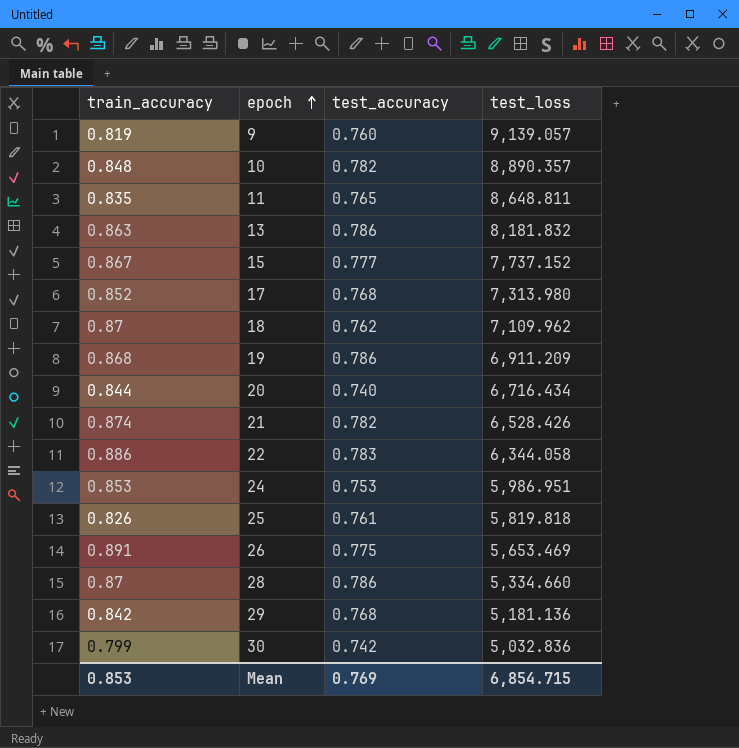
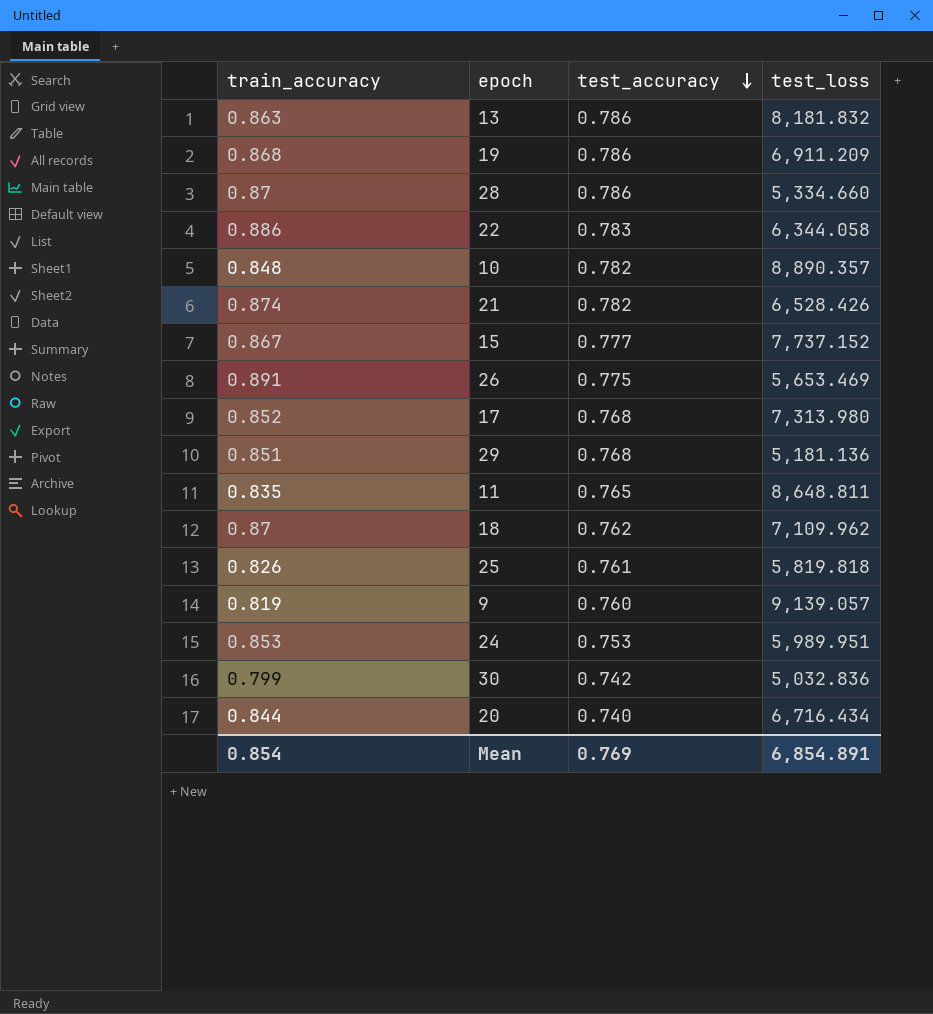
row order: epoch ascending -> test_accuracy descending
29 | train_accuracy: 0.842 -> 0.851
24 | test_loss: 5,986.951 -> 5,989.951
Mean | train_accuracy: 0.853 -> 0.854
Mean | test_loss: 6,854.715 -> 6,854.891

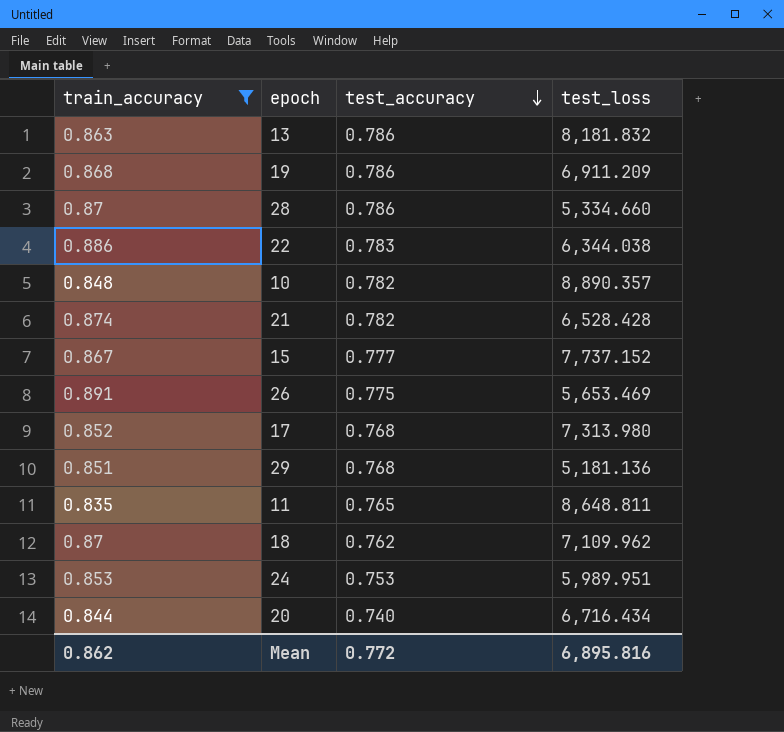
filter: none -> train_accuracy >= 0.835
22 | test_loss: 6,344.058 -> 6,344.038
21 | test_loss: 6,528.426 -> 6,528.428
Mean | train_accuracy: 0.854 -> 0.862
Mean | test_accuracy: 0.769 -> 0.772
Mean | test_loss: 6,854.891 -> 6,895.816

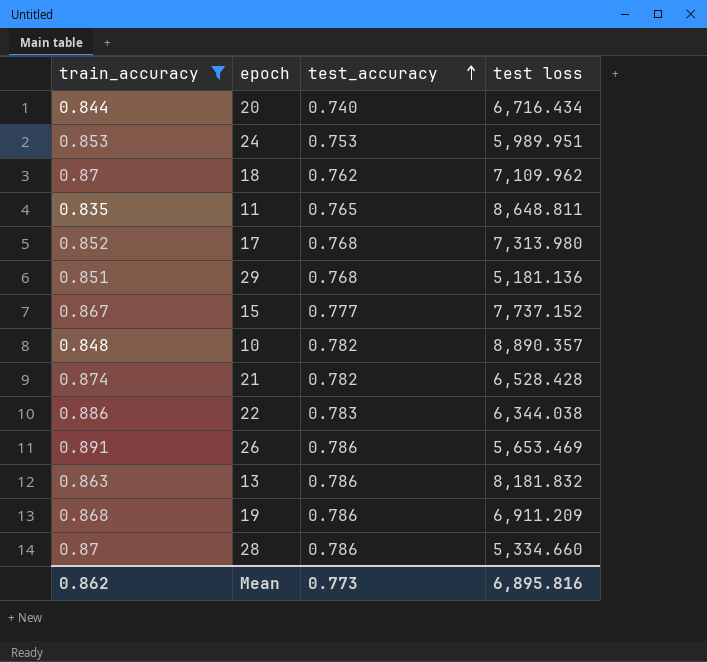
row order: test_accuracy descending -> test_accuracy ascending
column name: test_loss -> test loss
26 | test_accuracy: 0.775 -> 0.786
Mean | test_accuracy: 0.772 -> 0.773

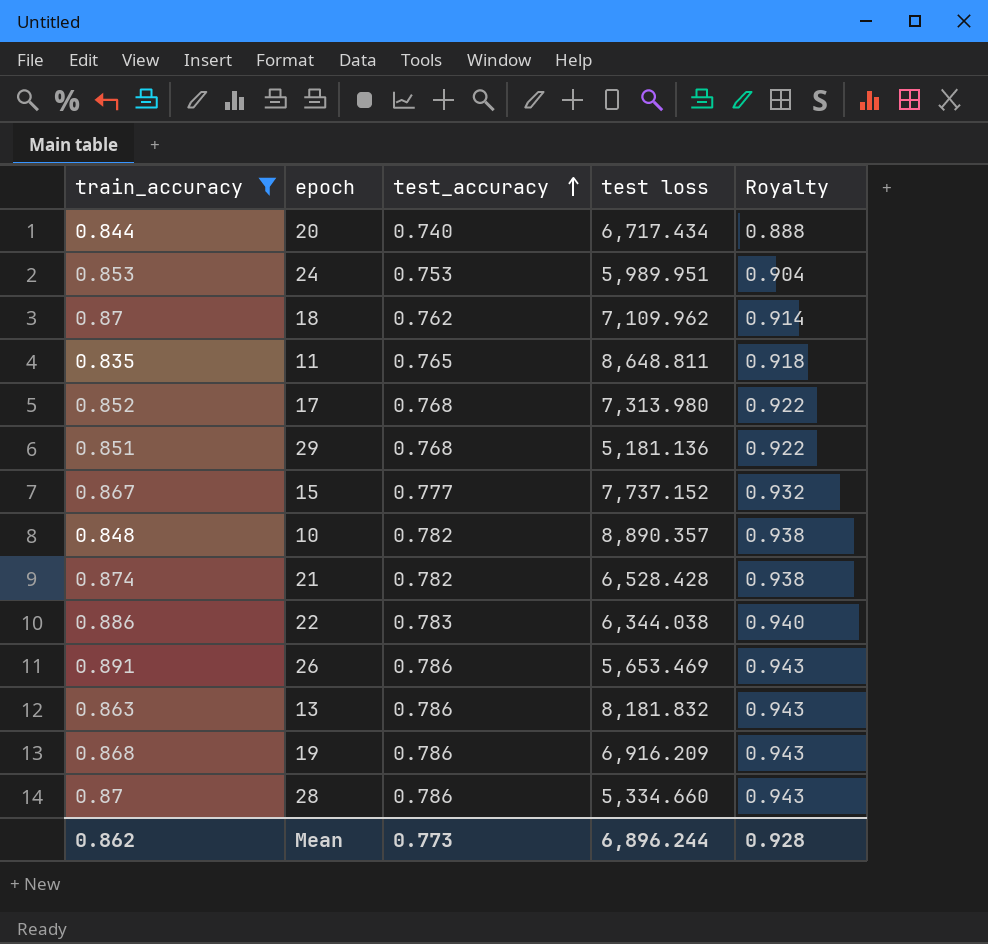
column Royalty | formula: none -> [test_accuracy] * 1.2
20 | test loss: 6,716.434 -> 6,717.434
19 | test loss: 6,911.209 -> 6,916.209
Mean | test loss: 6,895.816 -> 6,896.244

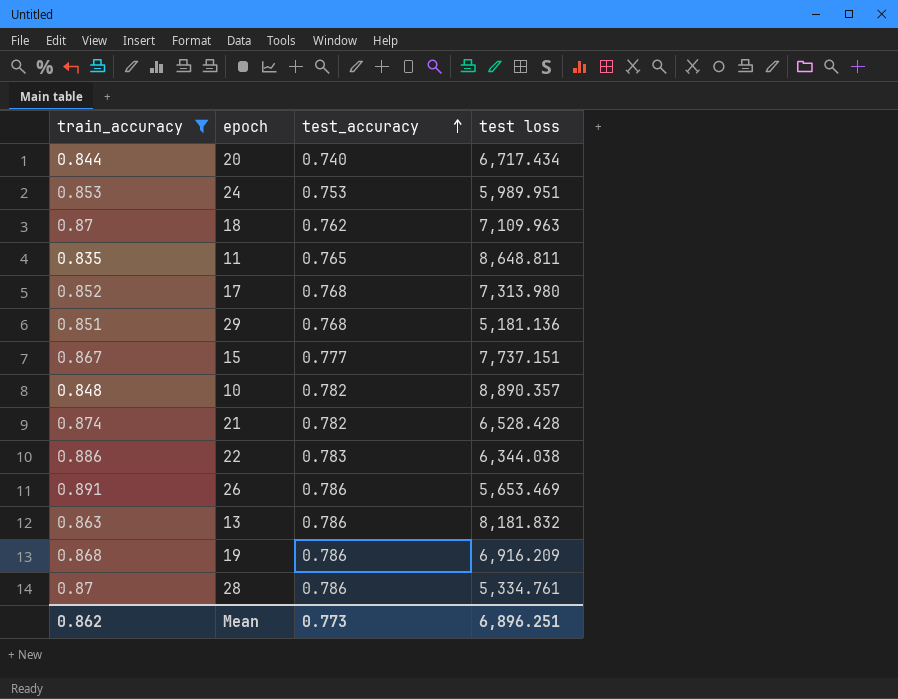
column Royalty | formula: [test_accuracy] * 1.2 -> none
18 | test loss: 7,109.962 -> 7,109.963
15 | test loss: 7,737.152 -> 7,737.151
28 | test loss: 5,334.660 -> 5,334.761
Mean | test loss: 6,896.244 -> 6,896.251

